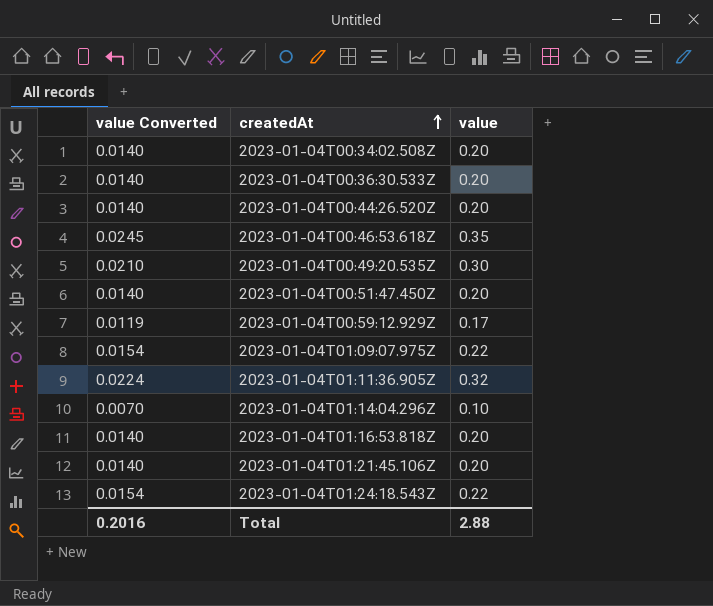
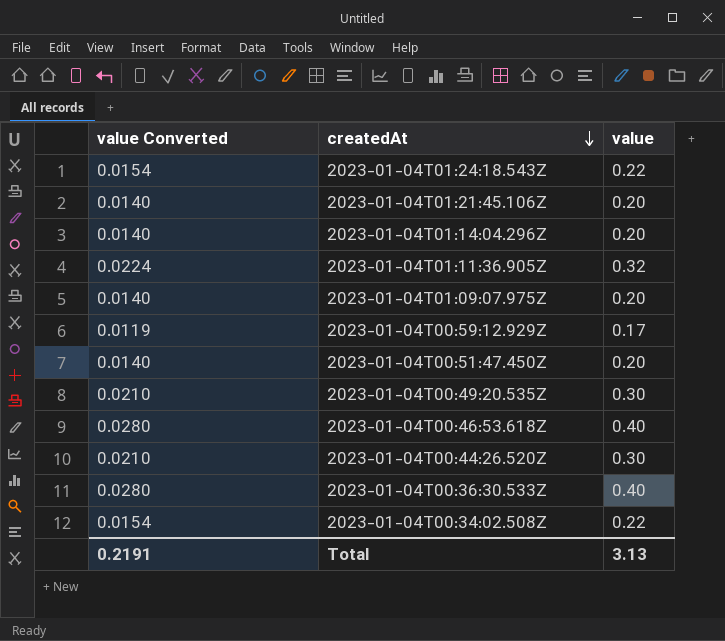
row order: createdAt ascending -> createdAt descending
row 2023-01-04T01:16:53.818Z: 0.0140 | 0.20 -> none
2023-01-04T01:14:04.296Z | value Converted: 0.0070 -> 0.0140
2023-01-04T01:14:04.296Z | value: 0.10 -> 0.20
2023-01-04T01:09:07.975Z | value Converted: 0.0154 -> 0.0140
2023-01-04T01:09:07.975Z | value: 0.22 -> 0.20
2023-01-04T00:46:53.618Z | value Converted: 0.0245 -> 0.0280
2023-01-04T00:46:53.618Z | value: 0.35 -> 0.40
2023-01-04T00:44:26.520Z | value Converted: 0.0140 -> 0.0210
2023-01-04T00:44:26.520Z | value: 0.20 -> 0.30
2023-01-04T00:36:30.533Z | value Converted: 0.0140 -> 0.0280
2023-01-04T00:36:30.533Z | value: 0.20 -> 0.40
2023-01-04T00:34:02.508Z | value Converted: 0.0140 -> 0.0154
2023-01-04T00:34:02.508Z | value: 0.20 -> 0.22
Total | value Converted: 0.2016 -> 0.2191
Total | value: 2.88 -> 3.13

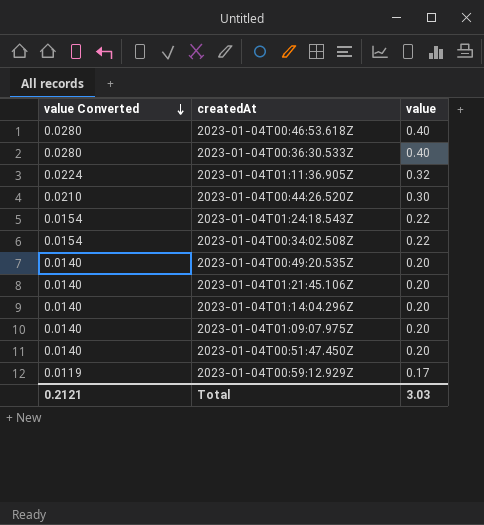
row order: createdAt descending -> value Converted descending
2023-01-04T00:49:20.535Z | value Converted: 0.0210 -> 0.0140
2023-01-04T00:49:20.535Z | value: 0.30 -> 0.20
Total | value Converted: 0.2191 -> 0.2121
Total | value: 3.13 -> 3.03

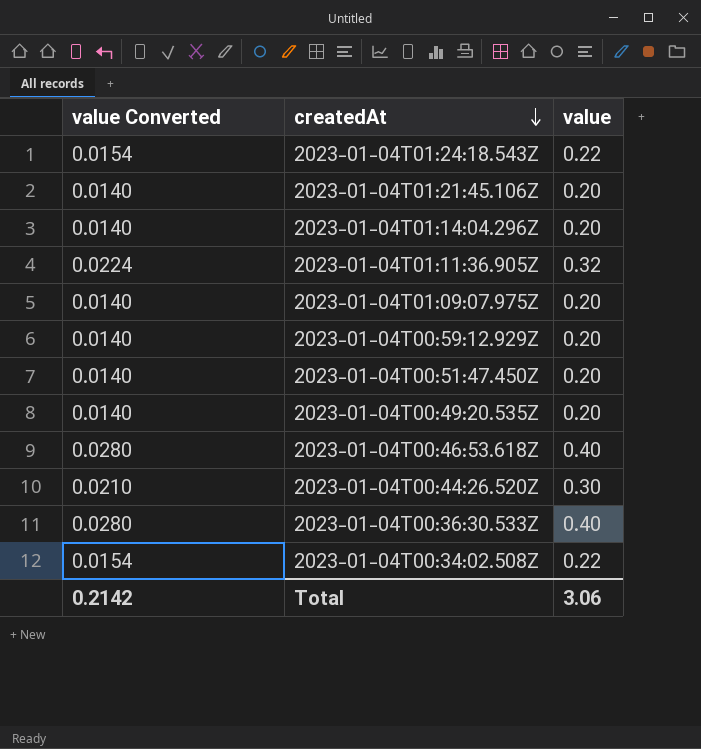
row order: value Converted descending -> createdAt descending
2023-01-04T00:59:12.929Z | value Converted: 0.0119 -> 0.0140
2023-01-04T00:59:12.929Z | value: 0.17 -> 0.20
Total | value Converted: 0.2121 -> 0.2142
Total | value: 3.03 -> 3.06

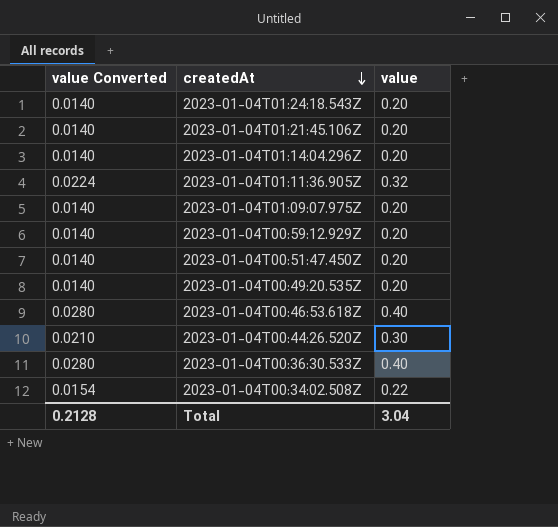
2023-01-04T01:24:18.543Z | value Converted: 0.0154 -> 0.0140
2023-01-04T01:24:18.543Z | value: 0.22 -> 0.20
Total | value Converted: 0.2142 -> 0.2128
Total | value: 3.06 -> 3.04

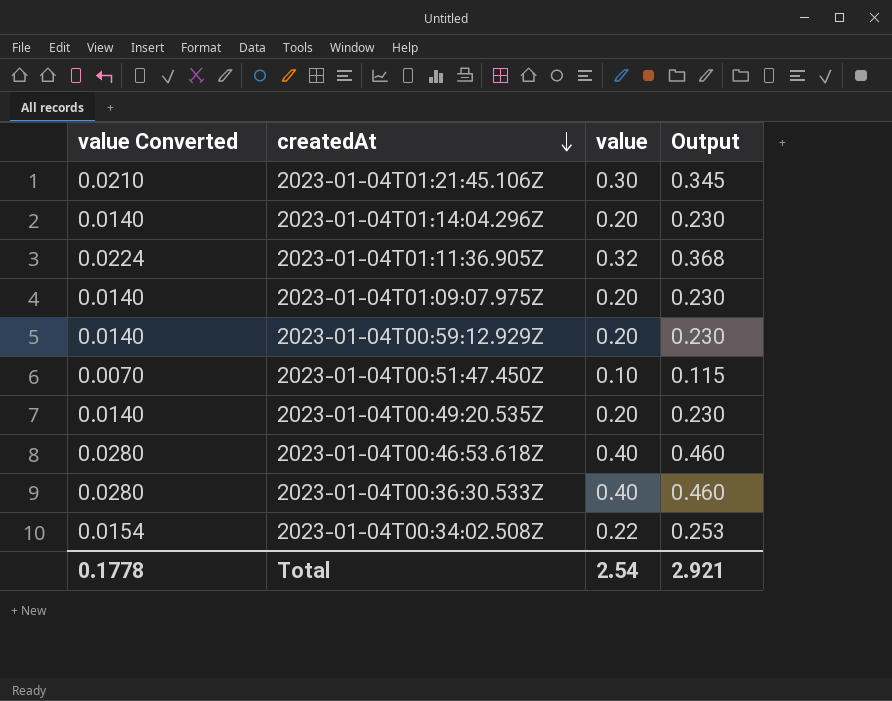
column Output | formula: none -> [value] * 1.15
row 2023-01-04T01:24:18.543Z: 0.0140 | 0.20 -> none
row 2023-01-04T00:44:26.520Z: 0.0210 | 0.30 -> none
2023-01-04T01:21:45.106Z | value Converted: 0.0140 -> 0.0210
2023-01-04T01:21:45.106Z | value: 0.20 -> 0.30
2023-01-04T00:51:47.450Z | value Converted: 0.0140 -> 0.0070
2023-01-04T00:51:47.450Z | value: 0.20 -> 0.10
Total | value Converted: 0.2128 -> 0.1778
Total | value: 3.04 -> 2.54

